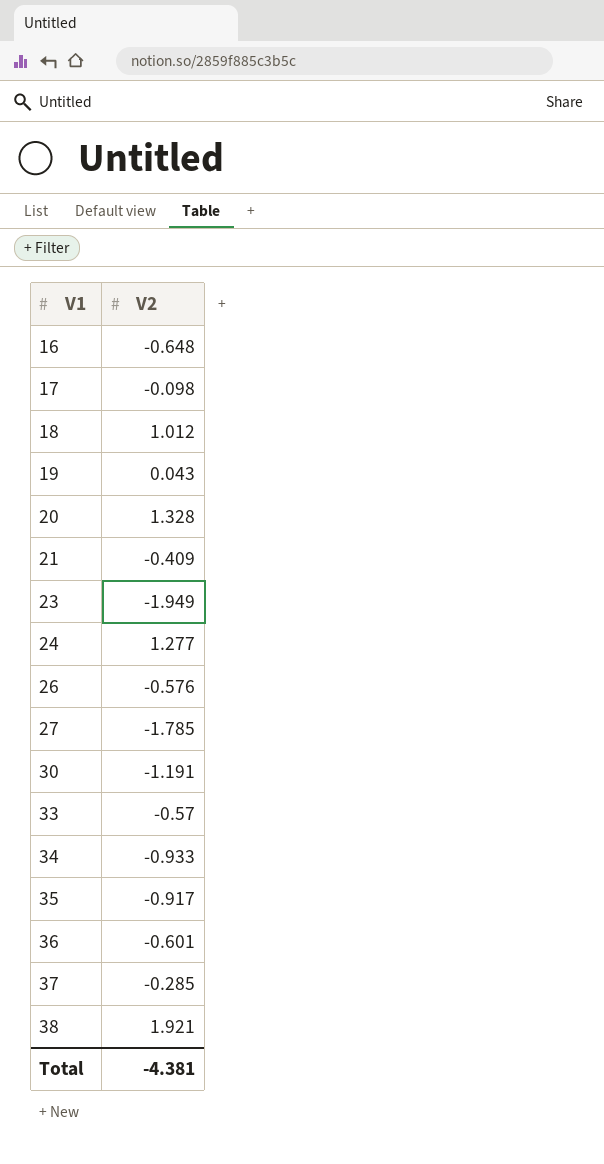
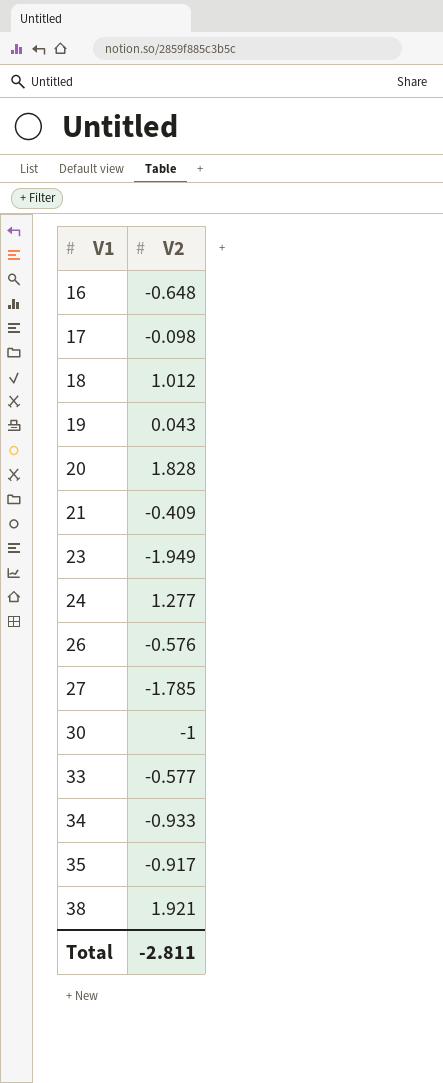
row 36: -0.601 -> none
row 37: -0.285 -> none
20 | V2: 1.328 -> 1.828
30 | V2: -1.191 -> -1
33 | V2: -0.57 -> -0.577
Total | V2: -4.381 -> -2.811

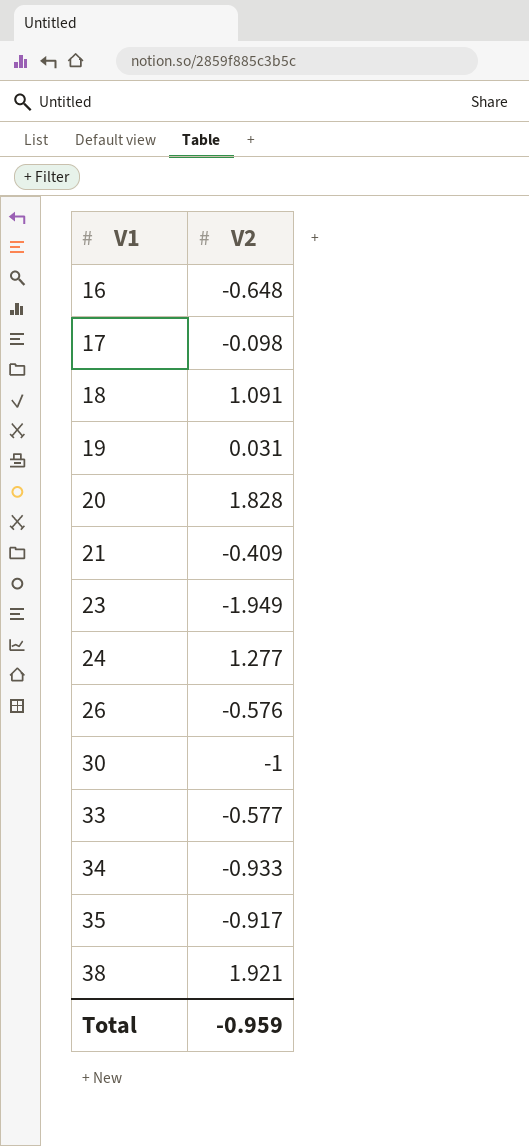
row 27: -1.785 -> none
18 | V2: 1.012 -> 1.091
19 | V2: 0.043 -> 0.031
Total | V2: -2.811 -> -0.959

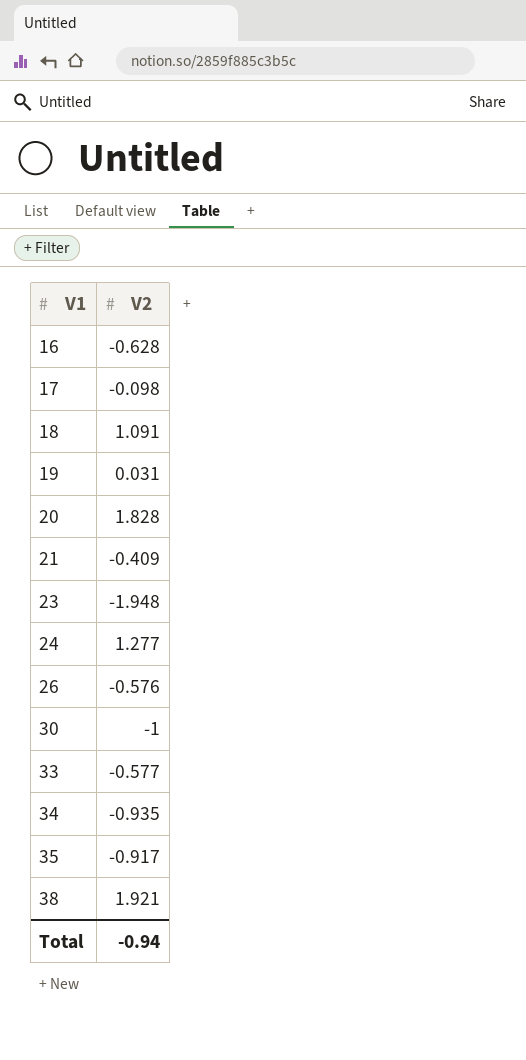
16 | V2: -0.648 -> -0.628
23 | V2: -1.949 -> -1.948
34 | V2: -0.933 -> -0.935
Total | V2: -0.959 -> -0.94

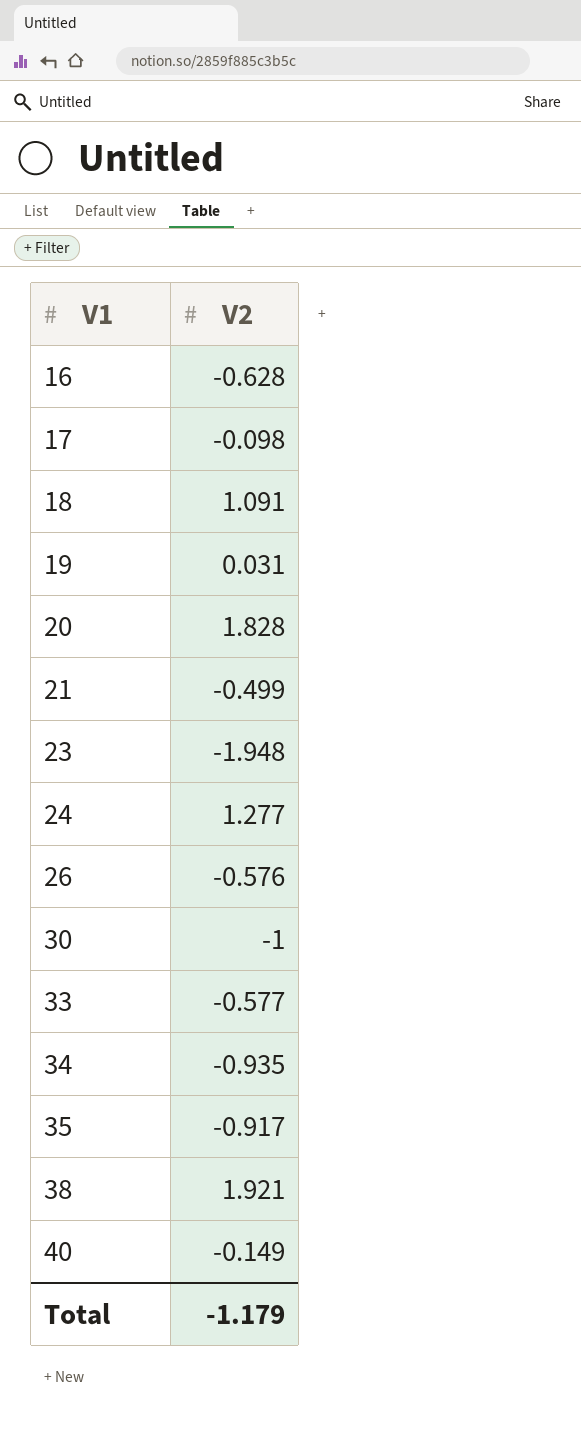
21 | V2: -0.409 -> -0.499
row 40: none -> -0.149
Total | V2: -0.94 -> -1.179

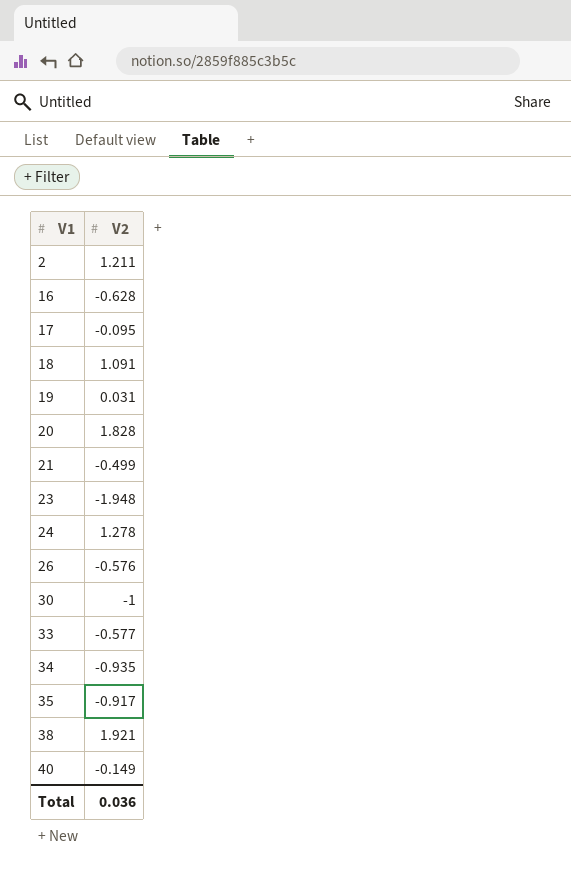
row 2: none -> 1.211
17 | V2: -0.098 -> -0.095
24 | V2: 1.277 -> 1.278
Total | V2: -1.179 -> 0.036

